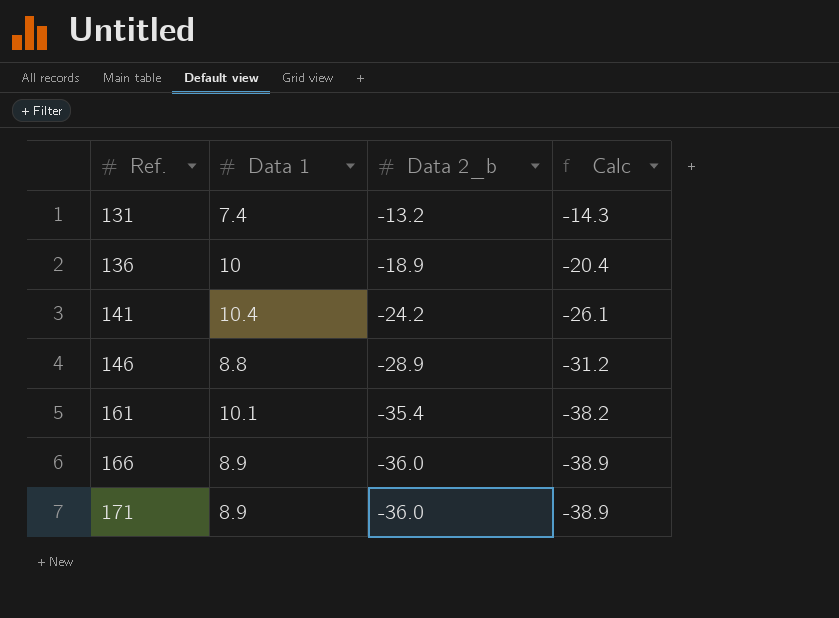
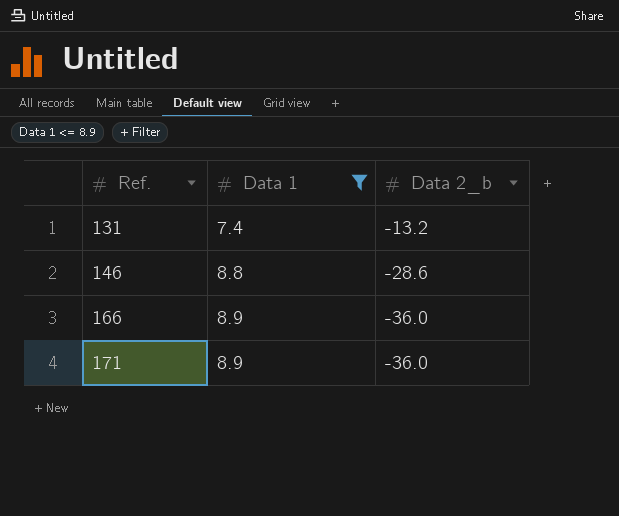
filter: none -> Data 1 <= 8.9
column Calc | formula: [Data 2_b] * 1.08 -> none
146 | Data 2_b: -28.9 -> -28.6

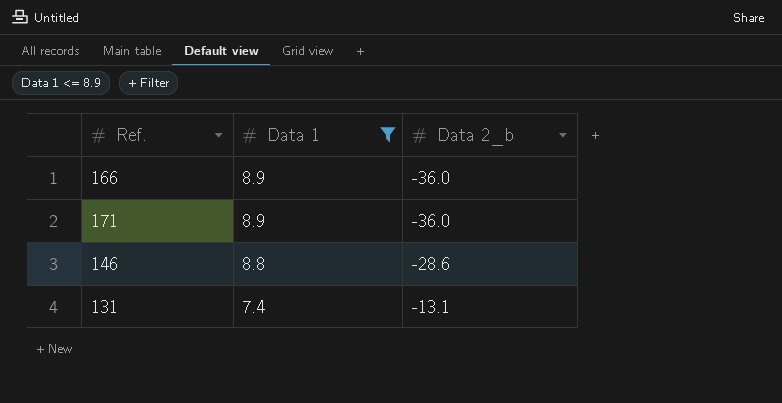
row order: Ref. ascending -> Data 1 descending
131 | Data 2_b: -13.2 -> -13.1

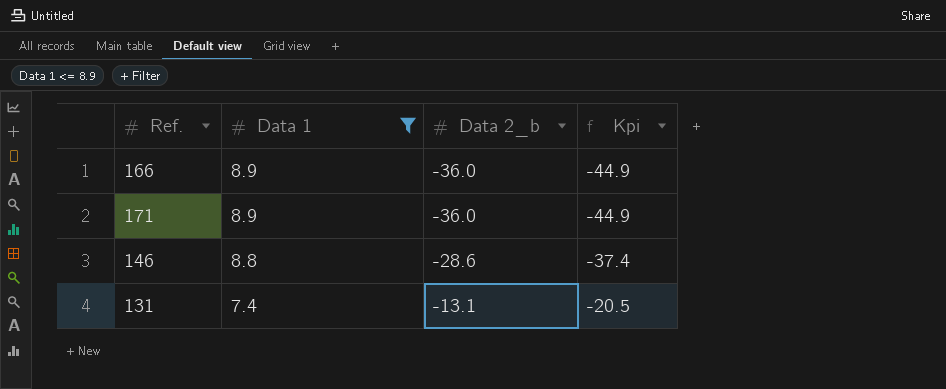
column Kpi | formula: none -> [Data 2_b] - [Data 1]

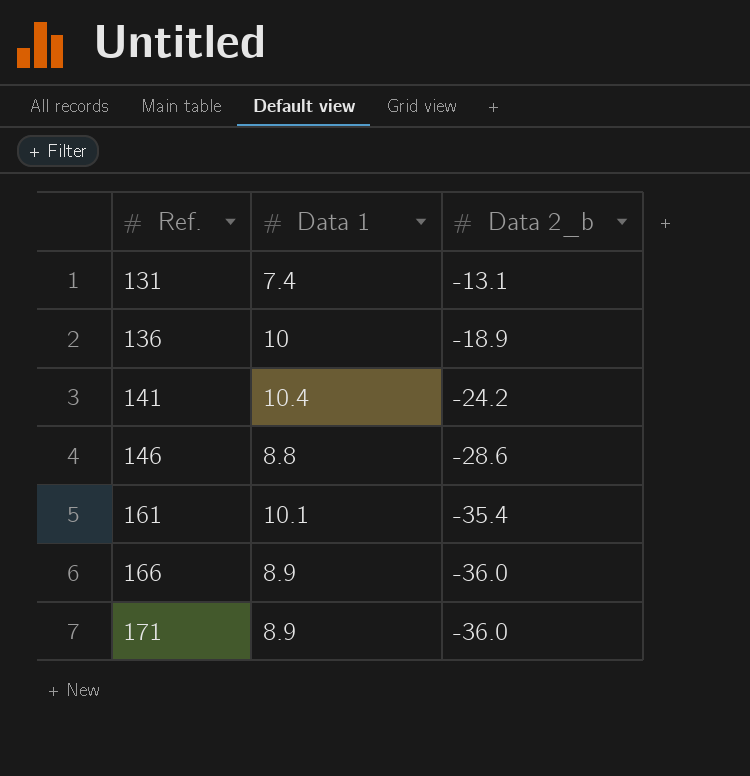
filter: Data 1 <= 8.9 -> none
row order: Data 1 descending -> Ref. ascending
column Kpi | formula: [Data 2_b] - [Data 1] -> none

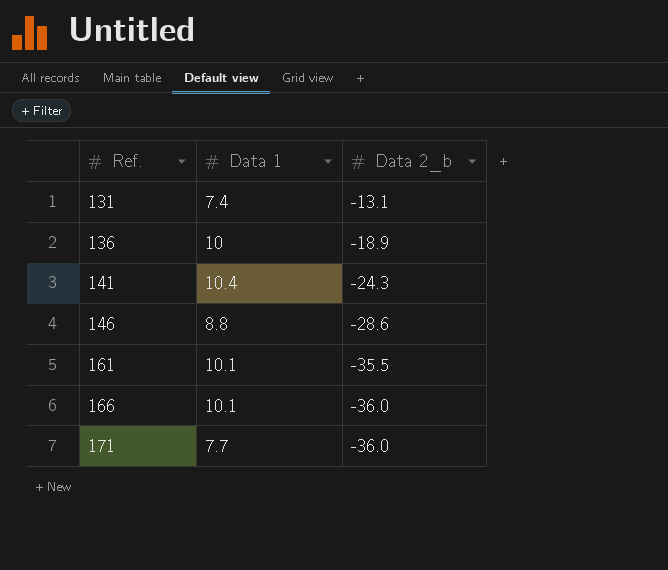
141 | Data 2_b: -24.2 -> -24.3
161 | Data 2_b: -35.4 -> -35.5
166 | Data 1: 8.9 -> 10.1
171 | Data 1: 8.9 -> 7.7

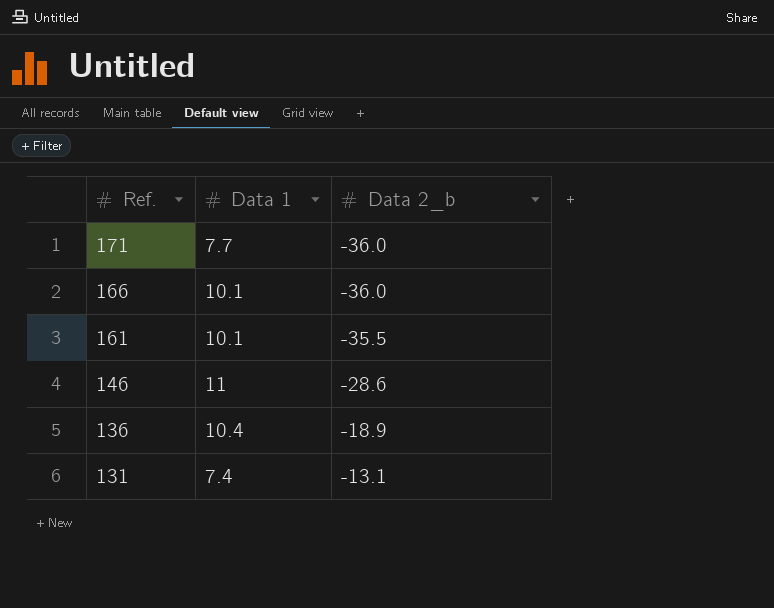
row order: Ref. ascending -> Ref. descending
row 141: 10.4 | -24.3 -> none
146 | Data 1: 8.8 -> 11
136 | Data 1: 10 -> 10.4

